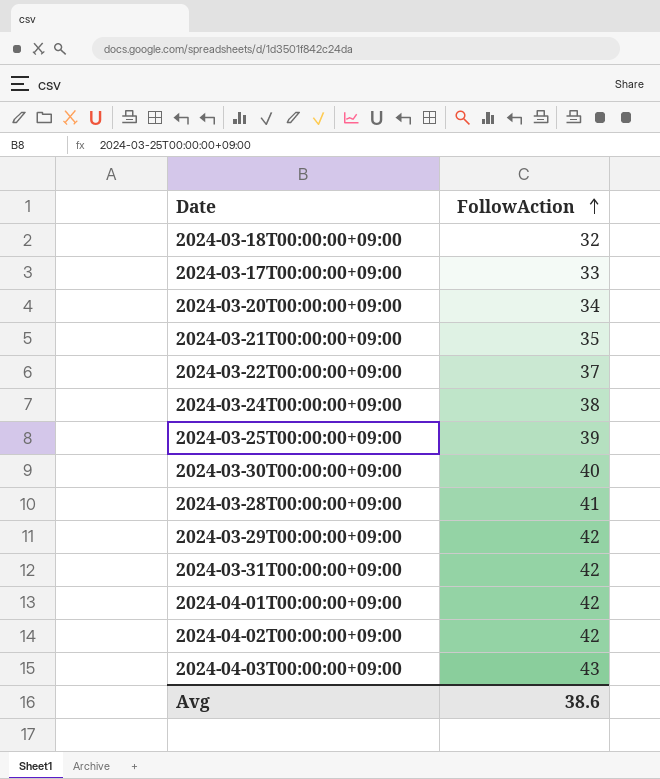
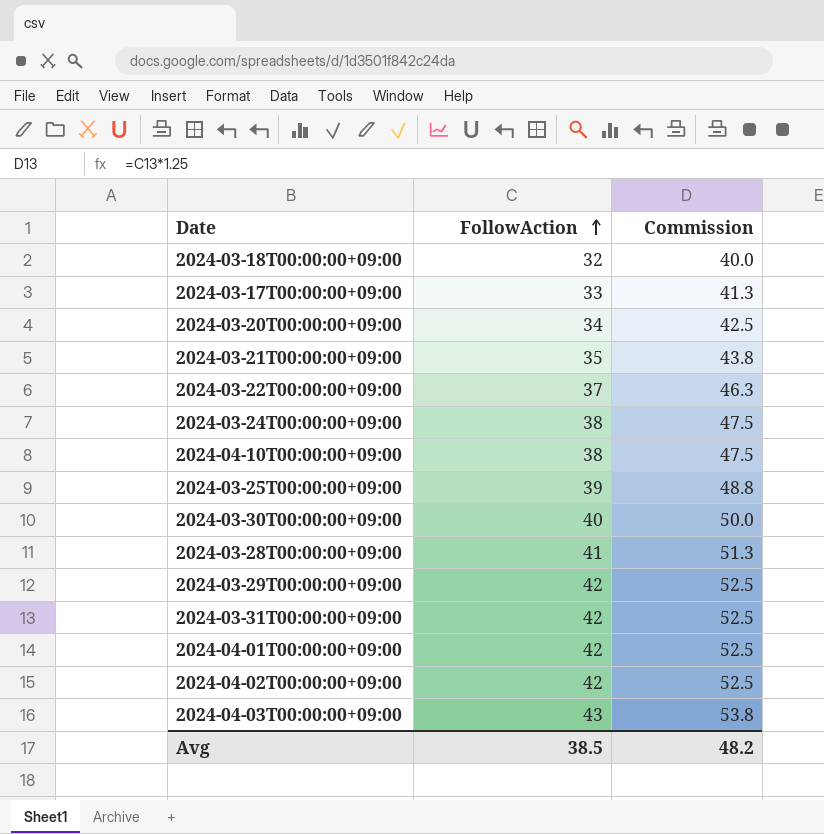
column Commission | formula: none -> [FollowAction] * 1.25
row 2024-04-10T00:00:00+09:00: none -> 38 | 47.5
Avg | FollowAction: 38.6 -> 38.5

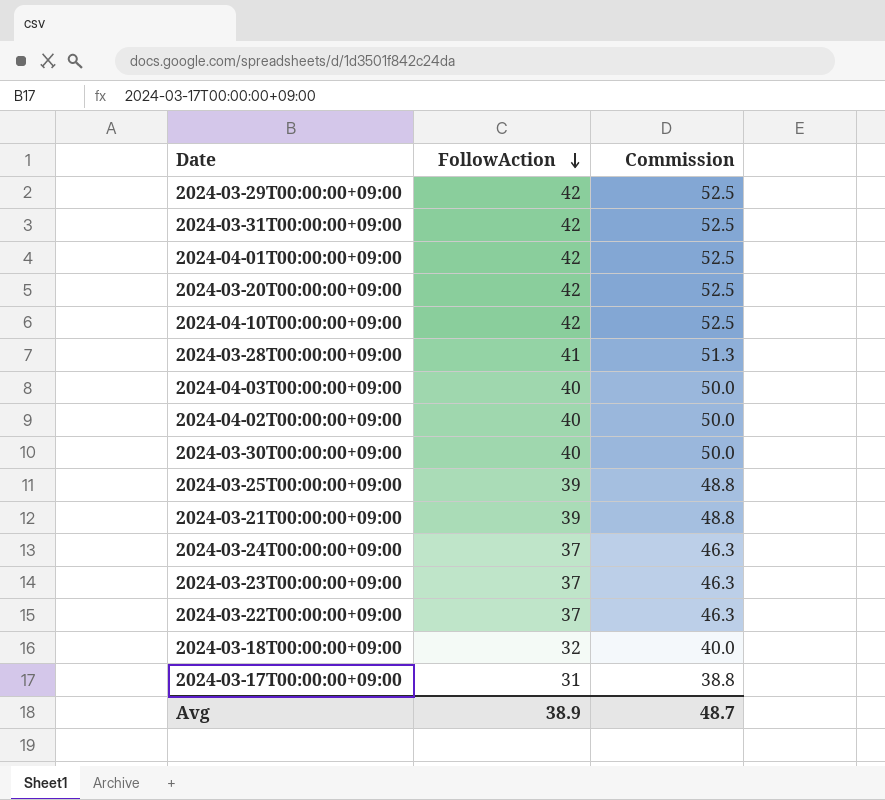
row order: FollowAction ascending -> FollowAction descending
2024-03-20T00:00:00+09:00 | FollowAction: 34 -> 42
2024-03-20T00:00:00+09:00 | Commission: 42.5 -> 52.5
2024-04-10T00:00:00+09:00 | FollowAction: 38 -> 42
2024-04-10T00:00:00+09:00 | Commission: 47.5 -> 52.5
2024-04-03T00:00:00+09:00 | FollowAction: 43 -> 40
2024-04-03T00:00:00+09:00 | Commission: 53.8 -> 50.0
2024-04-02T00:00:00+09:00 | FollowAction: 42 -> 40
2024-04-02T00:00:00+09:00 | Commission: 52.5 -> 50.0
2024-03-21T00:00:00+09:00 | FollowAction: 35 -> 39
2024-03-21T00:00:00+09:00 | Commission: 43.8 -> 48.8
2024-03-24T00:00:00+09:00 | FollowAction: 38 -> 37
2024-03-24T00:00:00+09:00 | Commission: 47.5 -> 46.3
row 2024-03-23T00:00:00+09:00: none -> 37 | 46.3
2024-03-17T00:00:00+09:00 | FollowAction: 33 -> 31
2024-03-17T00:00:00+09:00 | Commission: 41.3 -> 38.8
Avg | FollowAction: 38.5 -> 38.9
Avg | Commission: 48.2 -> 48.7

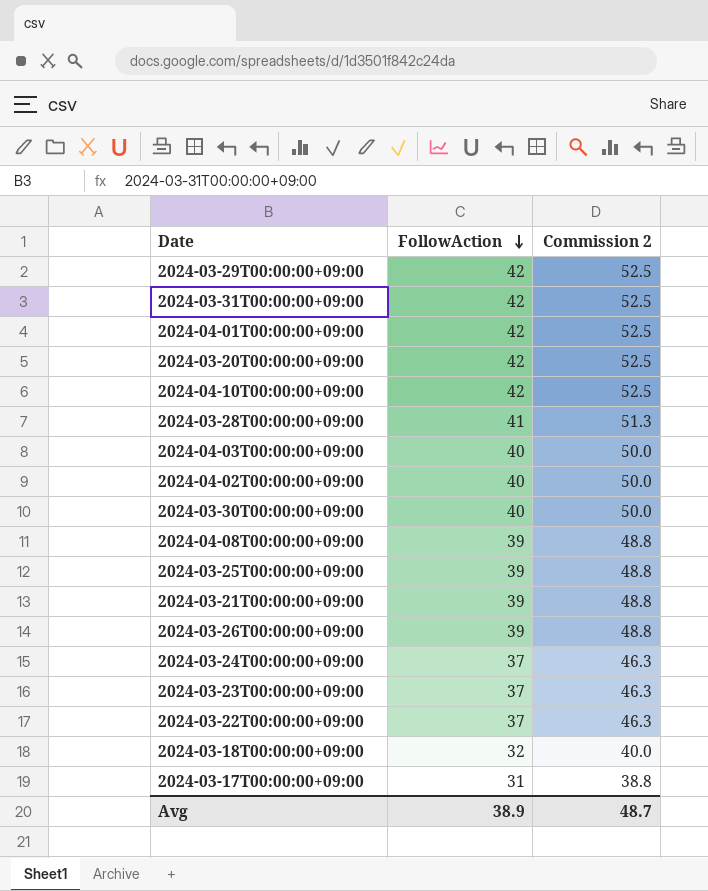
column name: Commission -> Commission 2
row 2024-04-08T00:00:00+09:00: none -> 39 | 48.8
row 2024-03-26T00:00:00+09:00: none -> 39 | 48.8

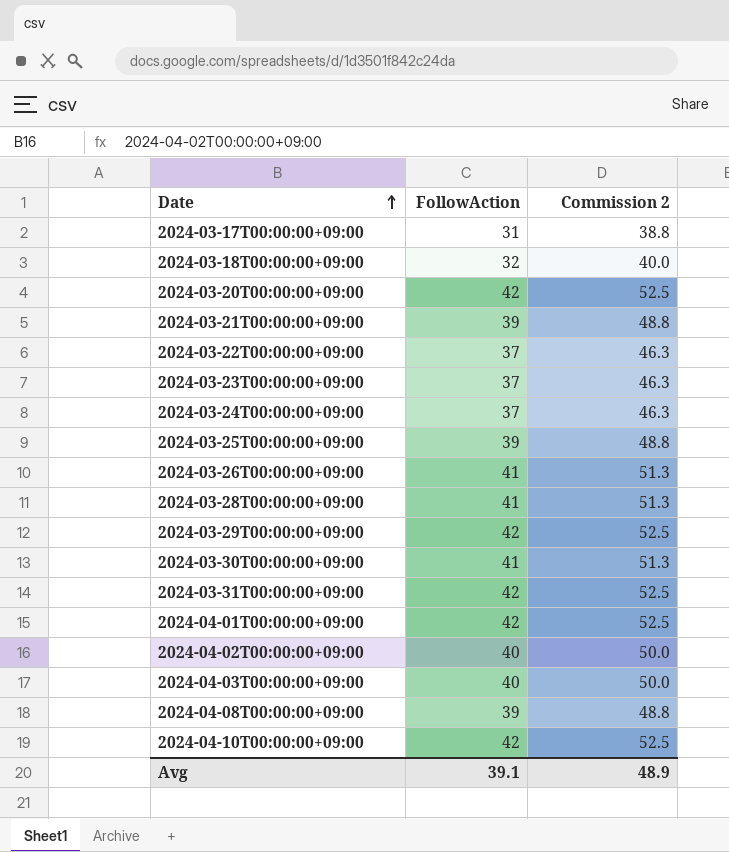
row order: FollowAction descending -> Date ascending
2024-03-26T00:00:00+09:00 | FollowAction: 39 -> 41
2024-03-26T00:00:00+09:00 | Commission 2: 48.8 -> 51.3
2024-03-30T00:00:00+09:00 | FollowAction: 40 -> 41
2024-03-30T00:00:00+09:00 | Commission 2: 50.0 -> 51.3
Avg | FollowAction: 38.9 -> 39.1
Avg | Commission 2: 48.7 -> 48.9

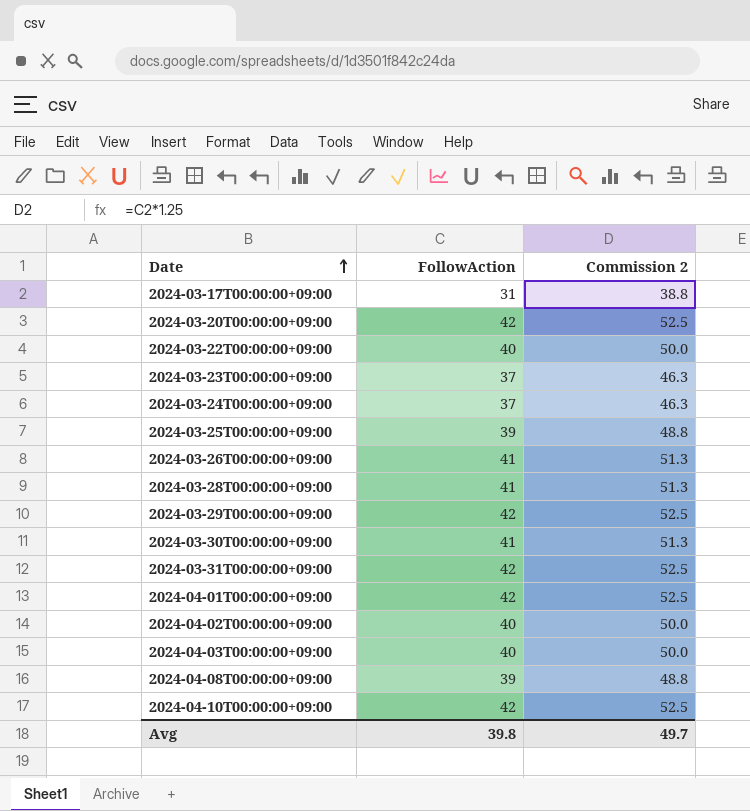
row 2024-03-18T00:00:00+09:00: 32 | 40.0 -> none
row 2024-03-21T00:00:00+09:00: 39 | 48.8 -> none
2024-03-22T00:00:00+09:00 | FollowAction: 37 -> 40
2024-03-22T00:00:00+09:00 | Commission 2: 46.3 -> 50.0
Avg | FollowAction: 39.1 -> 39.8
Avg | Commission 2: 48.9 -> 49.7

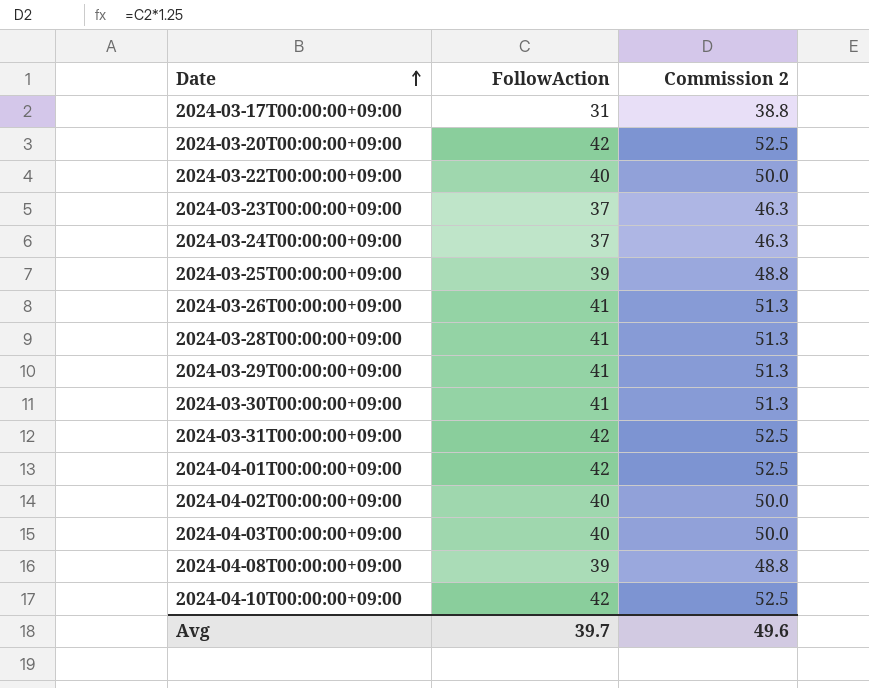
2024-03-29T00:00:00+09:00 | FollowAction: 42 -> 41
2024-03-29T00:00:00+09:00 | Commission 2: 52.5 -> 51.3
Avg | FollowAction: 39.8 -> 39.7
Avg | Commission 2: 49.7 -> 49.6

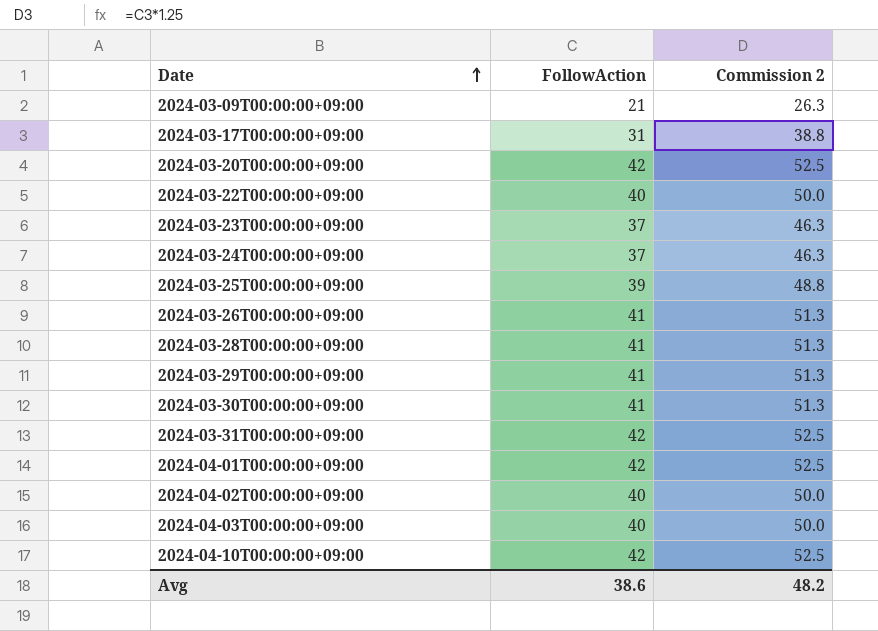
row 2024-04-08T00:00:00+09:00: 39 | 48.8 -> none
row 2024-03-09T00:00:00+09:00: none -> 21 | 26.3
Avg | FollowAction: 39.7 -> 38.6
Avg | Commission 2: 49.6 -> 48.2

